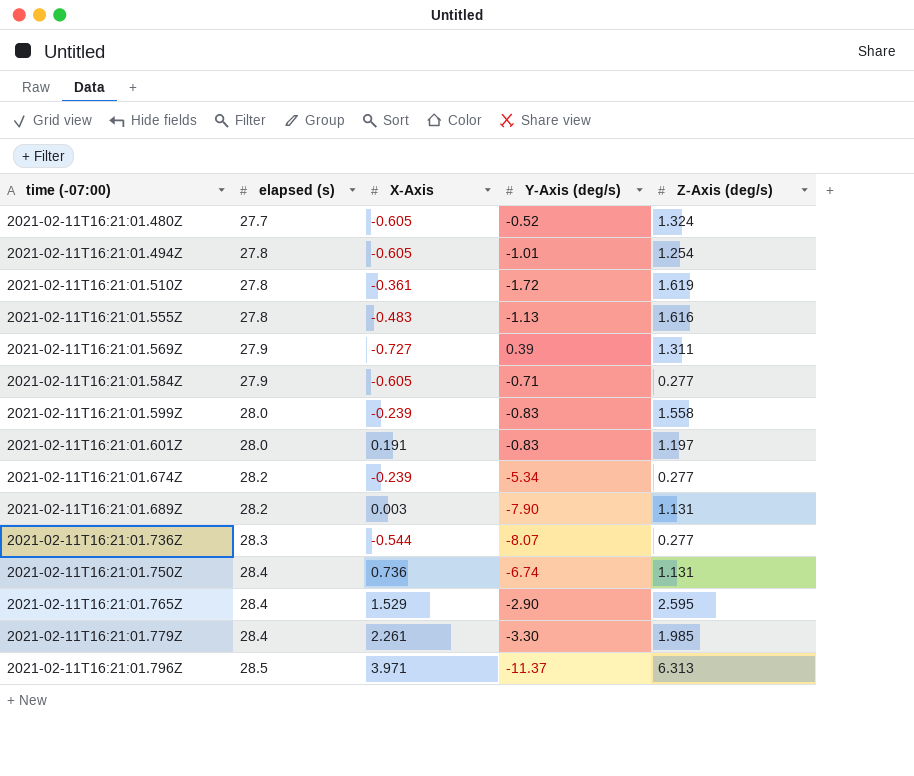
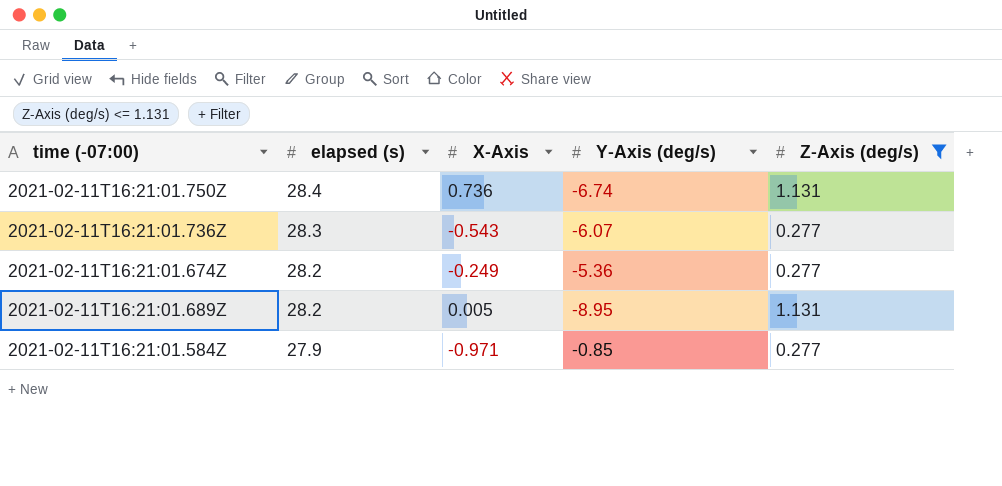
filter: none -> Z-Axis (deg/s) <= 1.131
row order: time (-07:00) ascending -> elapsed (s) descending
2021-02-11T16:21:01.736Z | X-Axis: -0.544 -> -0.543
2021-02-11T16:21:01.736Z | Y-Axis (deg/s): -8.07 -> -6.07
2021-02-11T16:21:01.674Z | X-Axis: -0.239 -> -0.249
2021-02-11T16:21:01.674Z | Y-Axis (deg/s): -5.34 -> -5.36
2021-02-11T16:21:01.689Z | X-Axis: 0.003 -> 0.005
2021-02-11T16:21:01.689Z | Y-Axis (deg/s): -7.90 -> -8.95
2021-02-11T16:21:01.584Z | X-Axis: -0.605 -> -0.971
2021-02-11T16:21:01.584Z | Y-Axis (deg/s): -0.71 -> -0.85

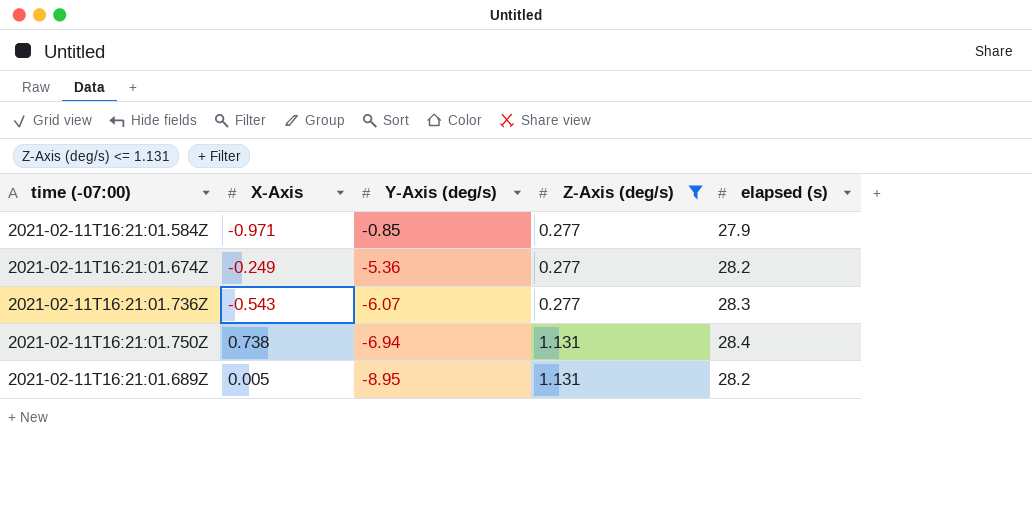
row order: elapsed (s) descending -> Y-Axis (deg/s) descending
column elapsed (s) | position: 2 -> 5
2021-02-11T16:21:01.750Z | X-Axis: 0.736 -> 0.738
2021-02-11T16:21:01.750Z | Y-Axis (deg/s): -6.74 -> -6.94

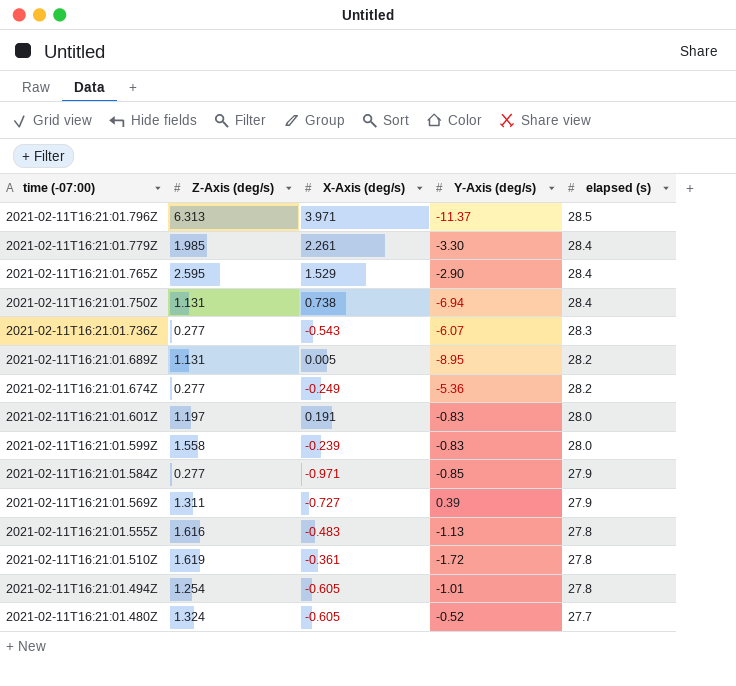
filter: Z-Axis (deg/s) <= 1.131 -> none
row order: Y-Axis (deg/s) descending -> time (-07:00) descending
column Z-Axis (deg/s) | position: 4 -> 2
column name: X-Axis -> X-Axis (deg/s)

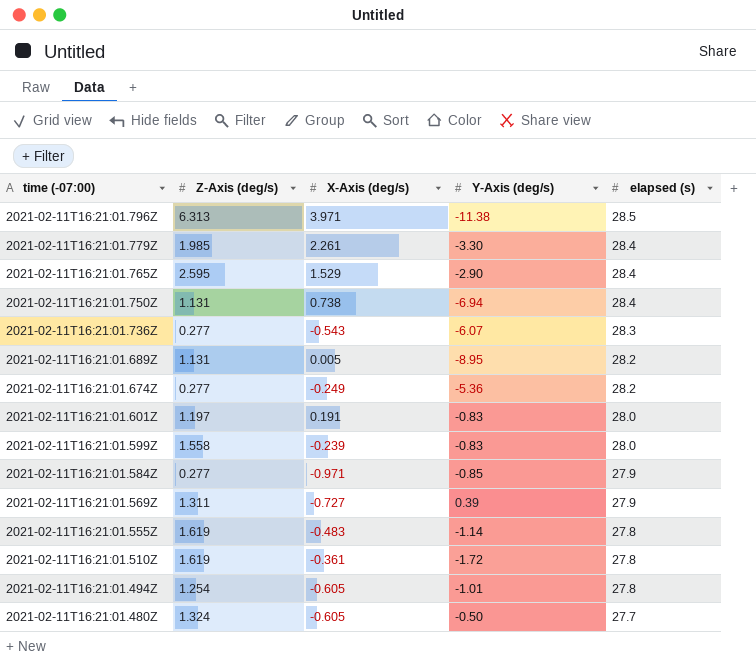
2021-02-11T16:21:01.796Z | Y-Axis (deg/s): -11.37 -> -11.38
2021-02-11T16:21:01.555Z | Z-Axis (deg/s): 1.616 -> 1.619
2021-02-11T16:21:01.555Z | Y-Axis (deg/s): -1.13 -> -1.14
2021-02-11T16:21:01.480Z | Y-Axis (deg/s): -0.52 -> -0.50

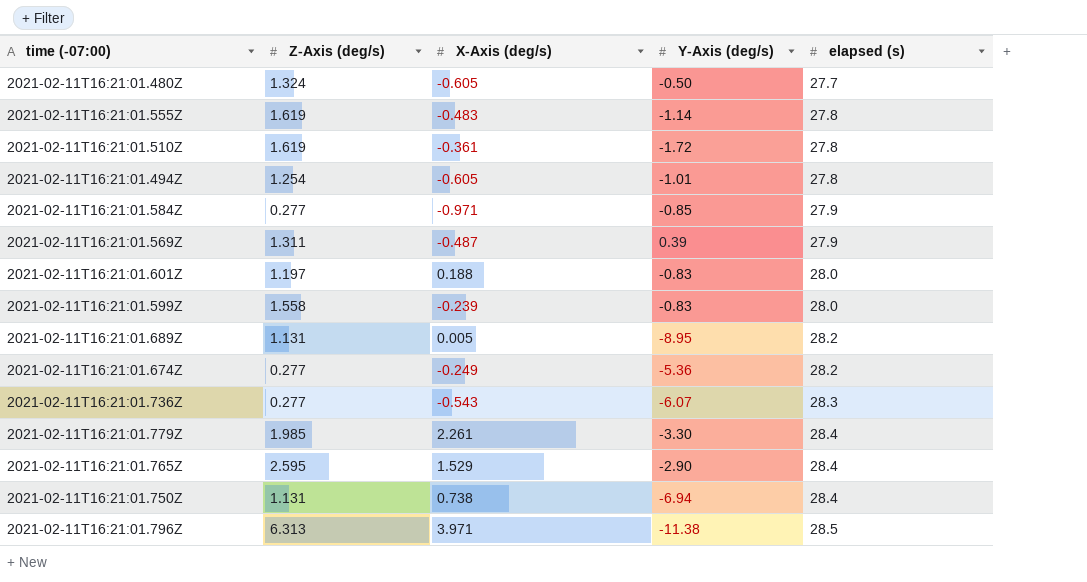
row order: time (-07:00) descending -> elapsed (s) ascending
2021-02-11T16:21:01.569Z | X-Axis (deg/s): -0.727 -> -0.487
2021-02-11T16:21:01.601Z | X-Axis (deg/s): 0.191 -> 0.188

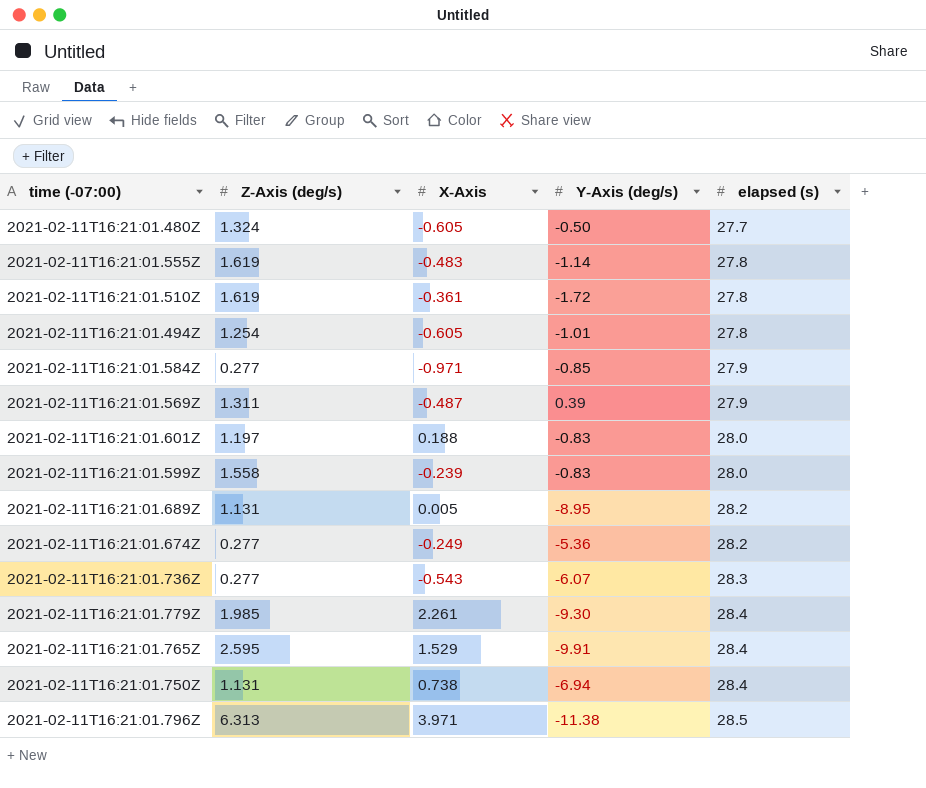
column name: X-Axis (deg/s) -> X-Axis
2021-02-11T16:21:01.779Z | Y-Axis (deg/s): -3.30 -> -9.30
2021-02-11T16:21:01.765Z | Y-Axis (deg/s): -2.90 -> -9.91

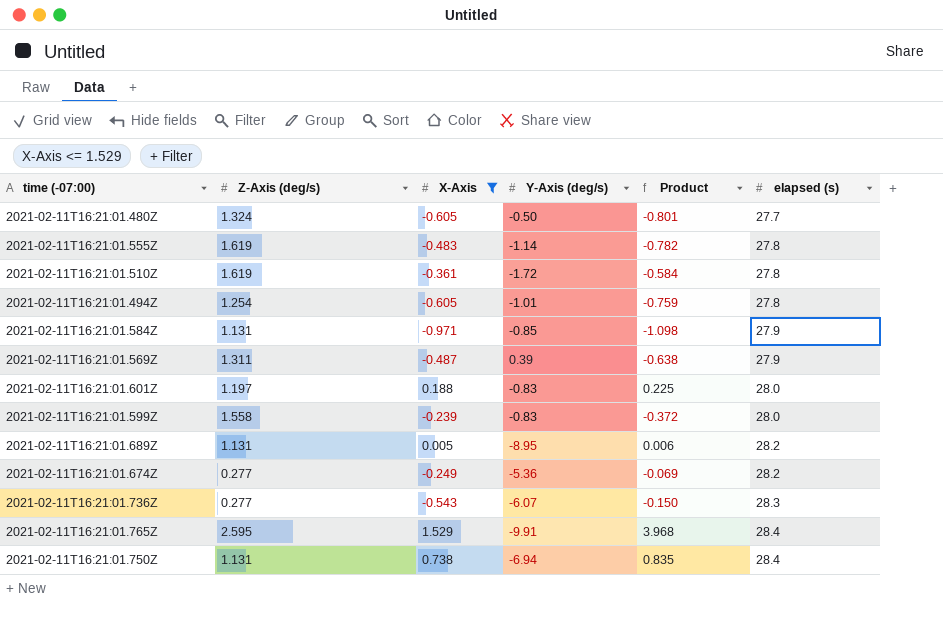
filter: none -> X-Axis <= 1.529
column Product | formula: none -> [Z-Axis (deg/s)] * [X-Axis]
2021-02-11T16:21:01.584Z | Z-Axis (deg/s): 0.277 -> 1.131

